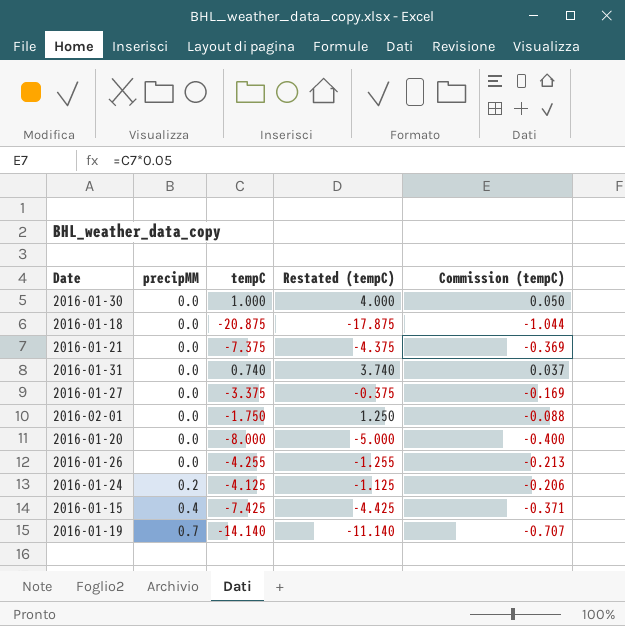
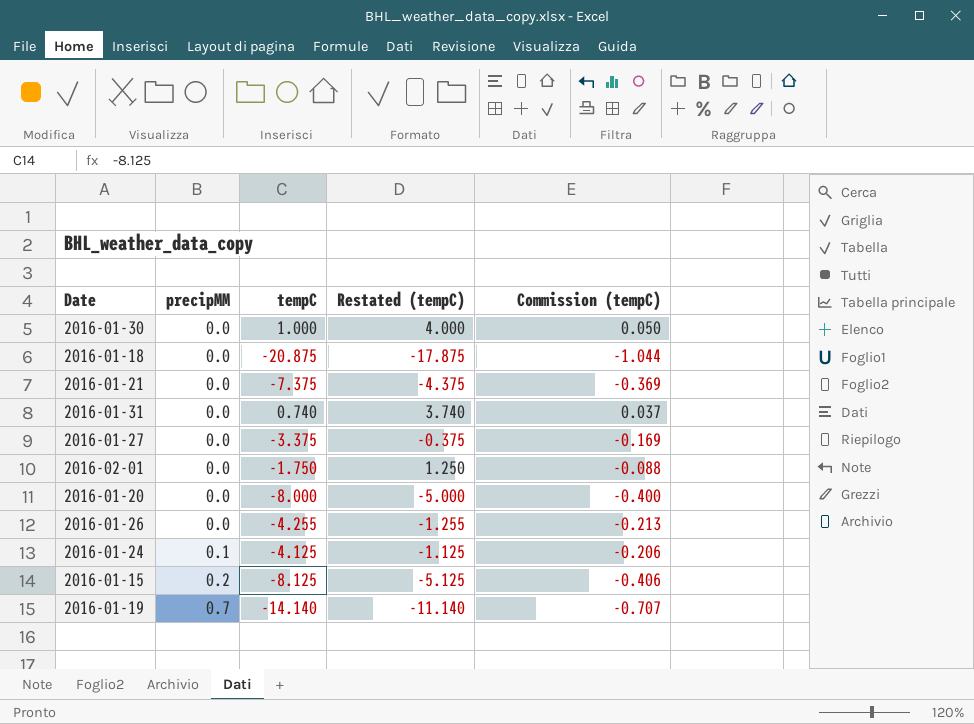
2016-01-24 | precipMM: 0.2 -> 0.1
2016-01-15 | precipMM: 0.4 -> 0.2
2016-01-15 | tempC: -7.425 -> -8.125
2016-01-15 | Restated (tempC): -4.425 -> -5.125
2016-01-15 | Commission (tempC): -0.371 -> -0.406

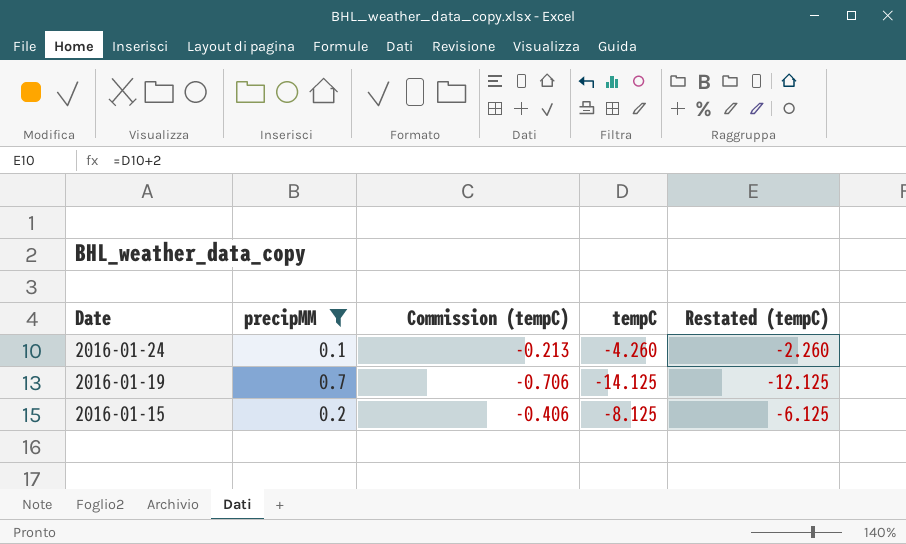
filter: none -> precipMM != 0.0
row order: precipMM ascending -> Date descending
column Commission (tempC) | position: 5 -> 3
column Restated (tempC) | formula: [tempC] + 3 -> [tempC] + 2
2016-01-24 | Commission (tempC): -0.206 -> -0.213
2016-01-24 | tempC: -4.125 -> -4.260
2016-01-19 | Commission (tempC): -0.707 -> -0.706
2016-01-19 | tempC: -14.140 -> -14.125

